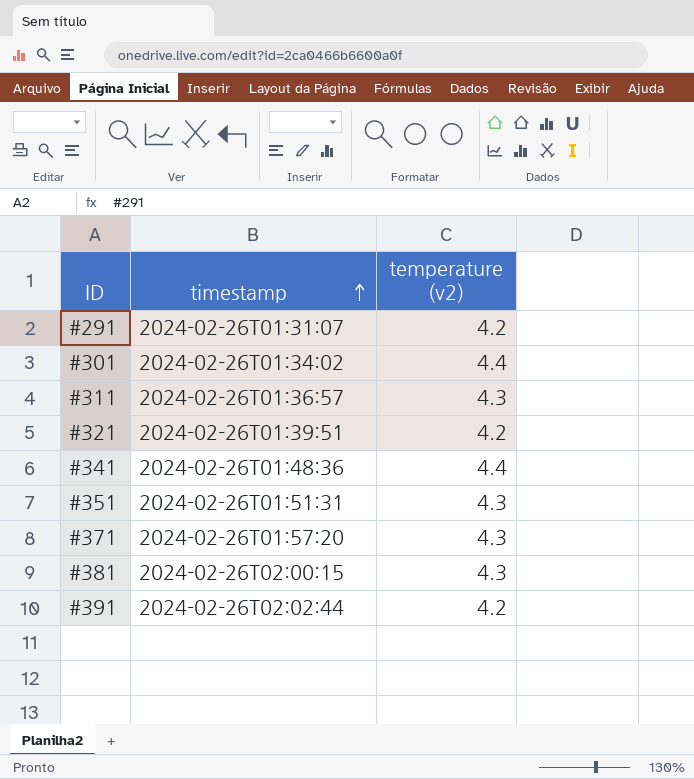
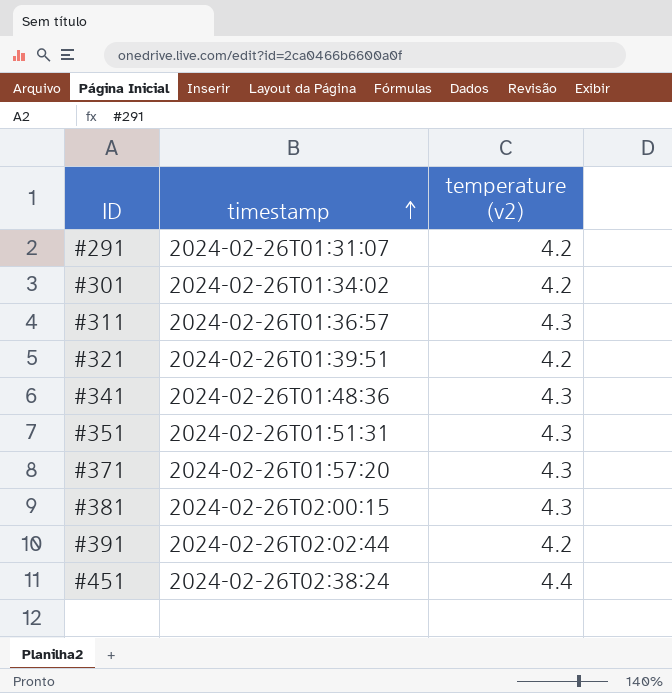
#301 | temperature (v2): 4.4 -> 4.2
#341 | temperature (v2): 4.4 -> 4.3
row #451: none -> 2024-02-26T02:38:24 | 4.4

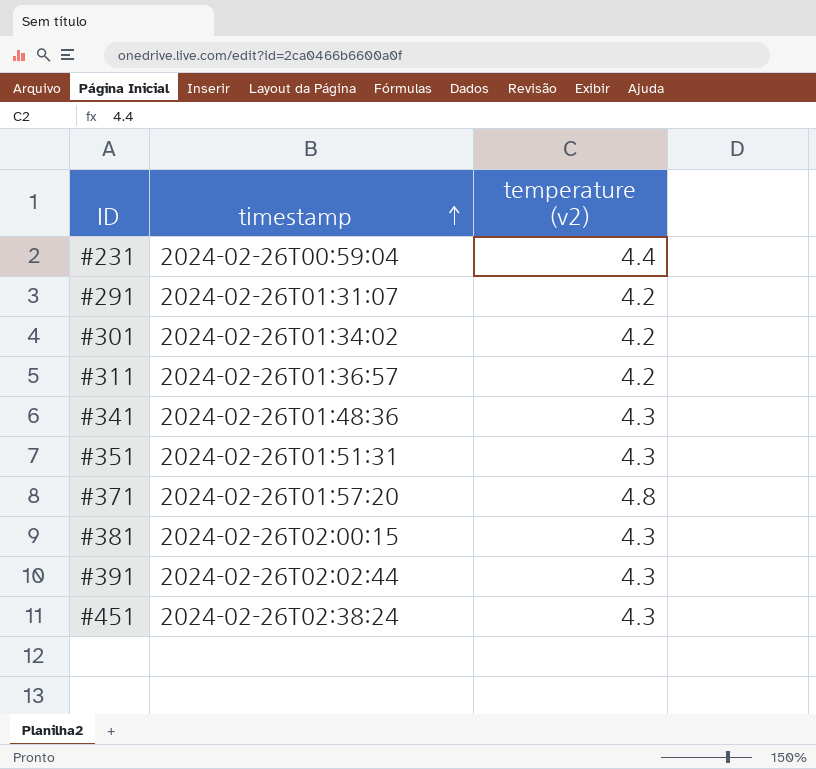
row #321: 2024-02-26T01:39:51 | 4.2 -> none
row #231: none -> 2024-02-26T00:59:04 | 4.4
#311 | temperature (v2): 4.3 -> 4.2
#371 | temperature (v2): 4.3 -> 4.8
#391 | temperature (v2): 4.2 -> 4.3
#451 | temperature (v2): 4.4 -> 4.3

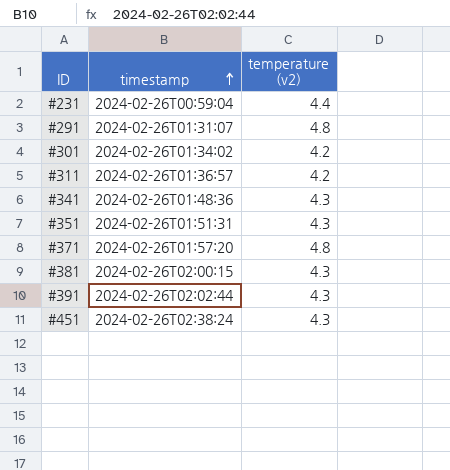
#291 | temperature (v2): 4.2 -> 4.8

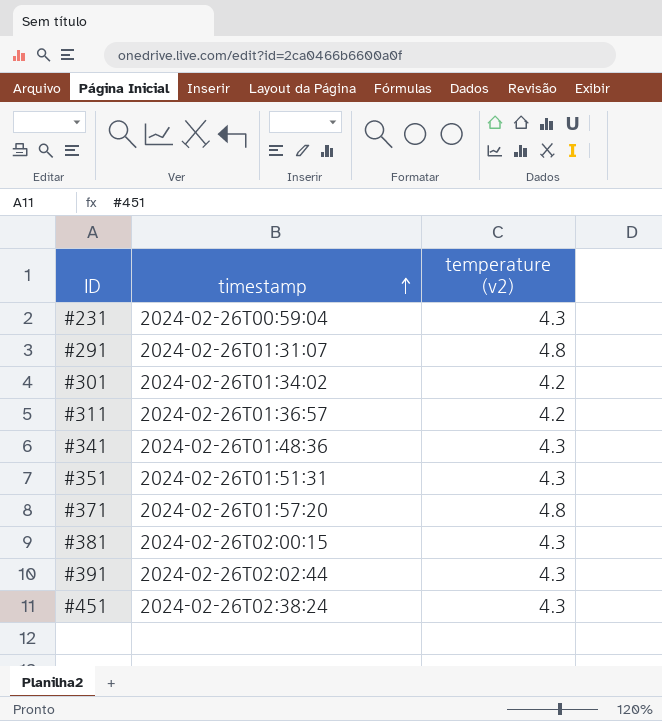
#231 | temperature (v2): 4.4 -> 4.3

